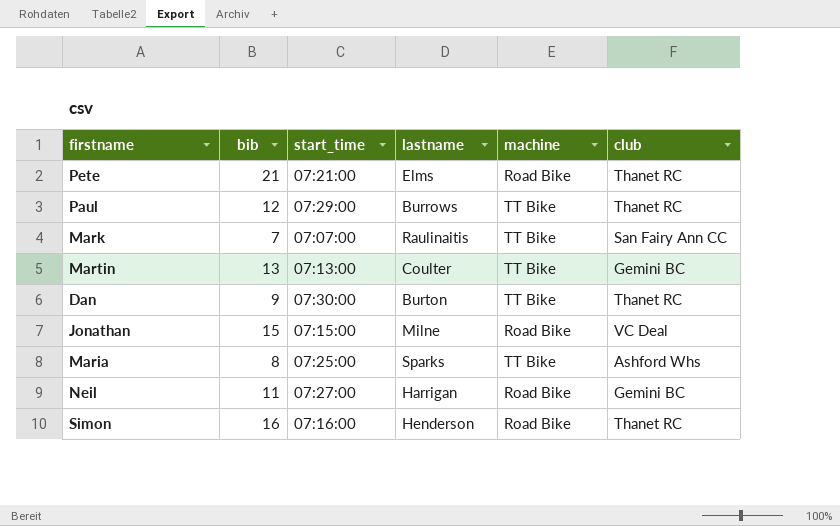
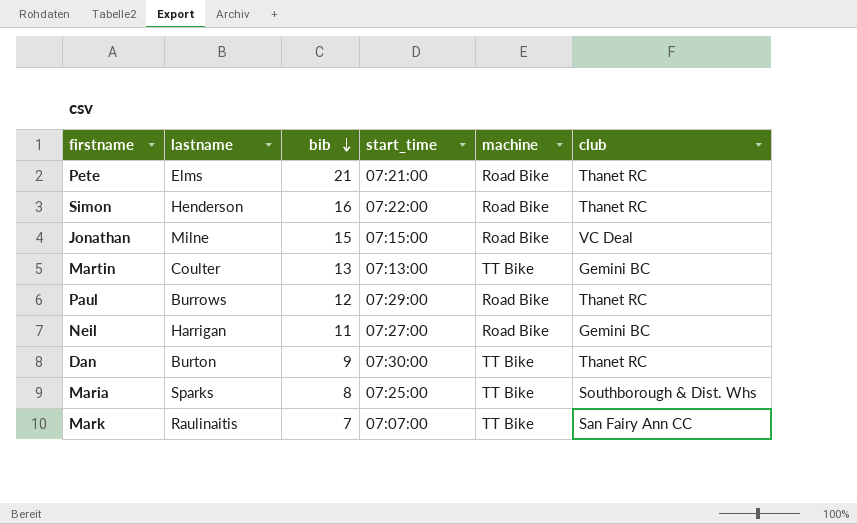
row order: none -> bib descending
column lastname | position: 4 -> 2
Simon | start_time: 07:16:00 -> 07:22:00
Paul | machine: TT Bike -> Road Bike
Maria | club: Ashford Whs -> Southborough & Dist. Whs

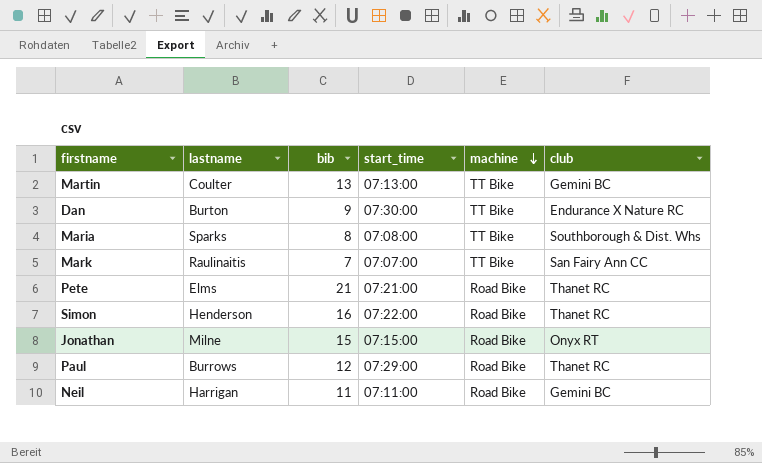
row order: bib descending -> machine descending
Dan | club: Thanet RC -> Endurance X Nature RC
Maria | start_time: 07:25:00 -> 07:08:00
Jonathan | club: VC Deal -> Onyx RT
Neil | start_time: 07:27:00 -> 07:11:00

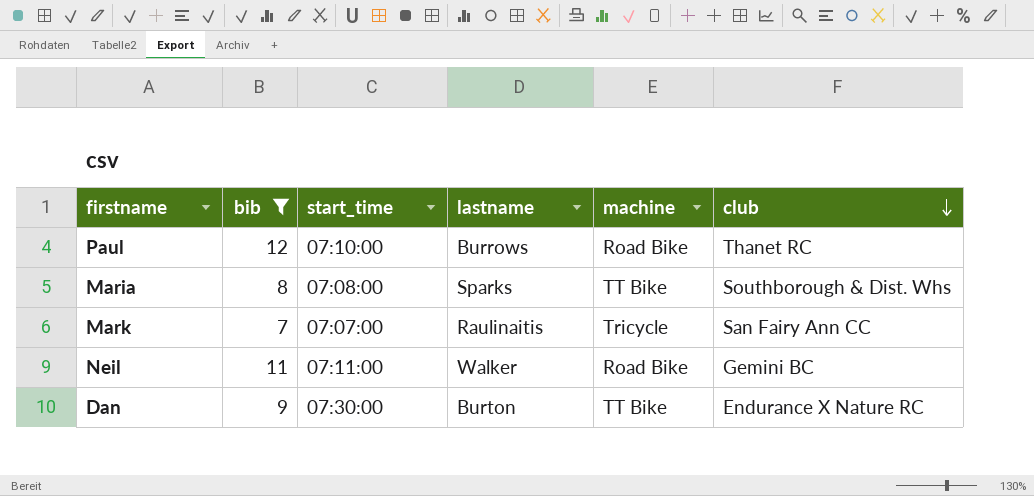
filter: none -> bib <= 12
row order: machine descending -> club descending
column lastname | position: 2 -> 4
Paul | start_time: 07:29:00 -> 07:10:00
Mark | machine: TT Bike -> Tricycle
Neil | lastname: Harrigan -> Walker

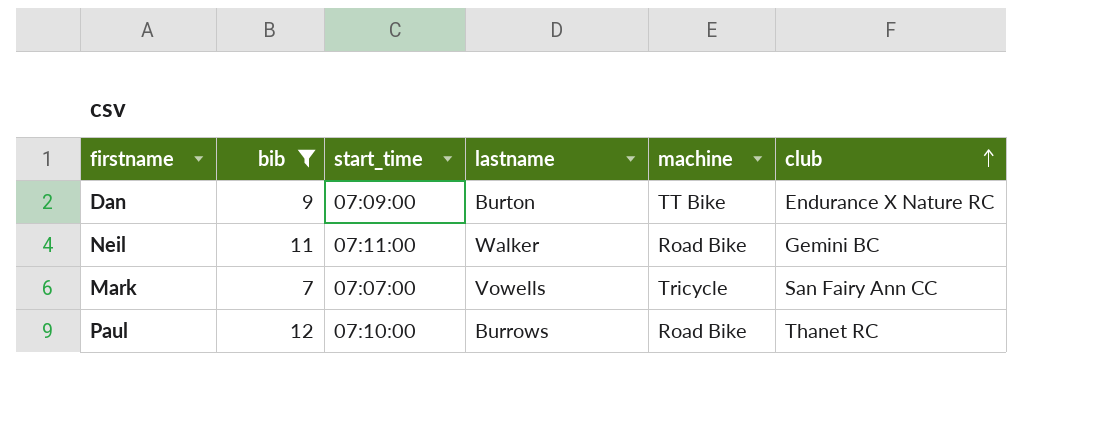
row order: club descending -> club ascending
row Maria: 8 | 07:08:00 | Sparks | TT Bike | Southborough & Dist. Whs -> none
Dan | start_time: 07:30:00 -> 07:09:00
Mark | lastname: Raulinaitis -> Vowells

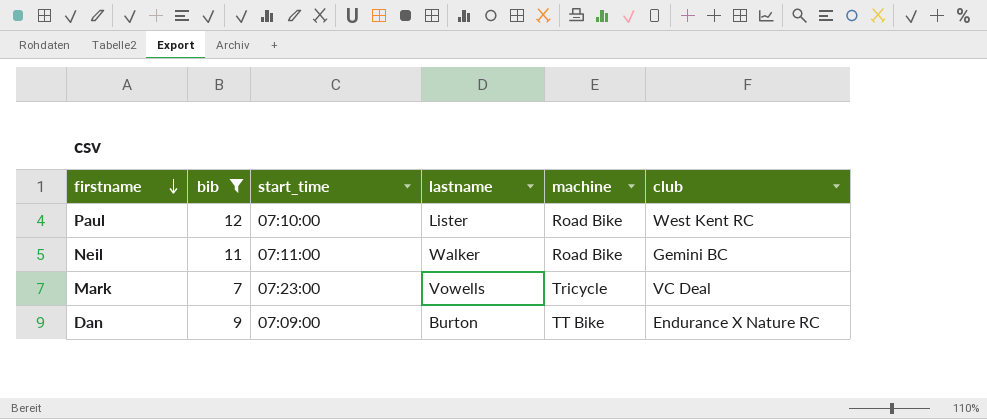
row order: club ascending -> firstname descending
Paul | lastname: Burrows -> Lister
Paul | club: Thanet RC -> West Kent RC
Mark | start_time: 07:07:00 -> 07:23:00
Mark | club: San Fairy Ann CC -> VC Deal

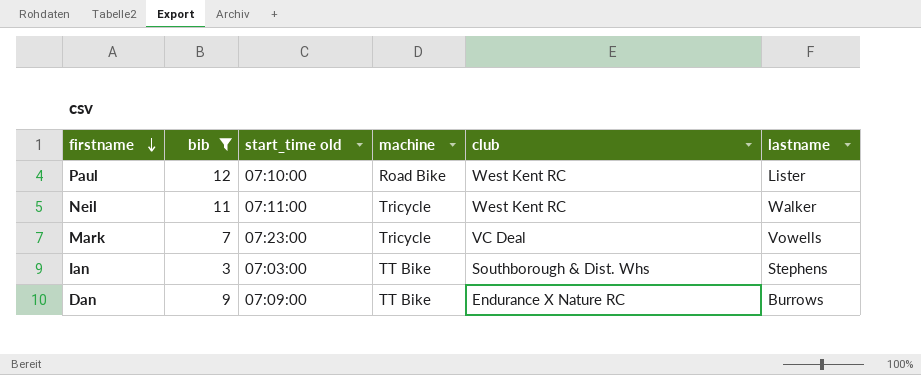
column name: start_time -> start_time old
column lastname | position: 4 -> 6
Neil | machine: Road Bike -> Tricycle
Neil | club: Gemini BC -> West Kent RC
row Ian: none -> 3 | 07:03:00 | TT Bike | Southborough & Dist. Whs | Stephens
Dan | lastname: Burton -> Burrows

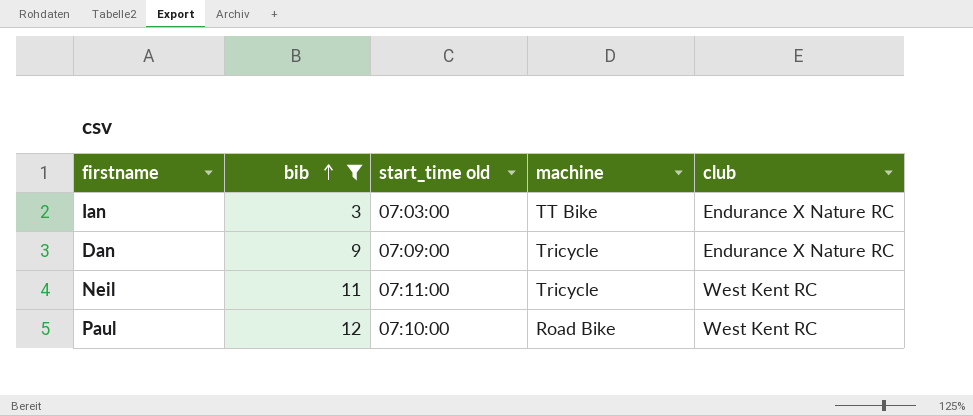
row order: firstname descending -> bib ascending
column lastname | position: 6 -> none
row Mark: 7 | 07:23:00 | Tricycle | VC Deal | Vowells -> none
Ian | club: Southborough & Dist. Whs -> Endurance X Nature RC
Dan | machine: TT Bike -> Tricycle

